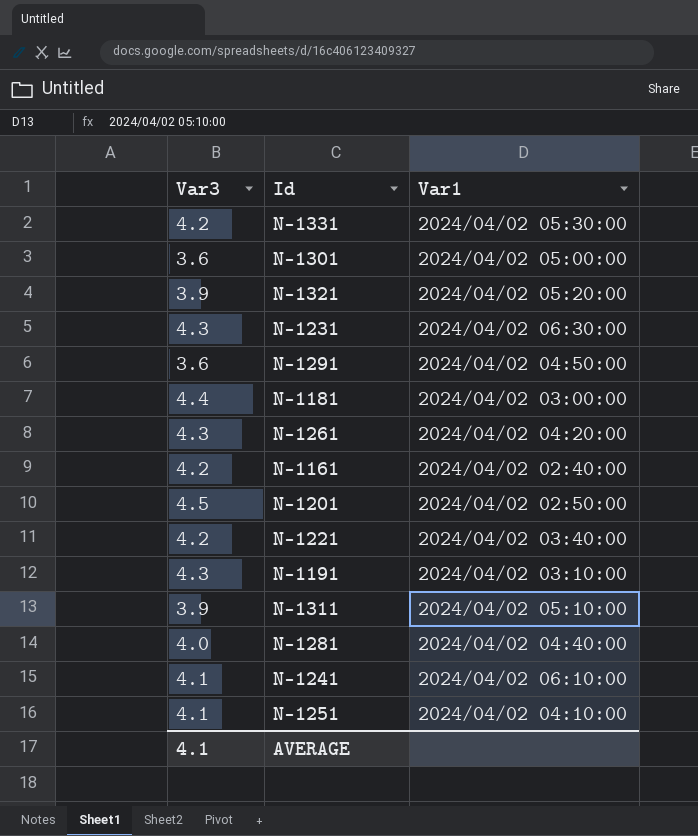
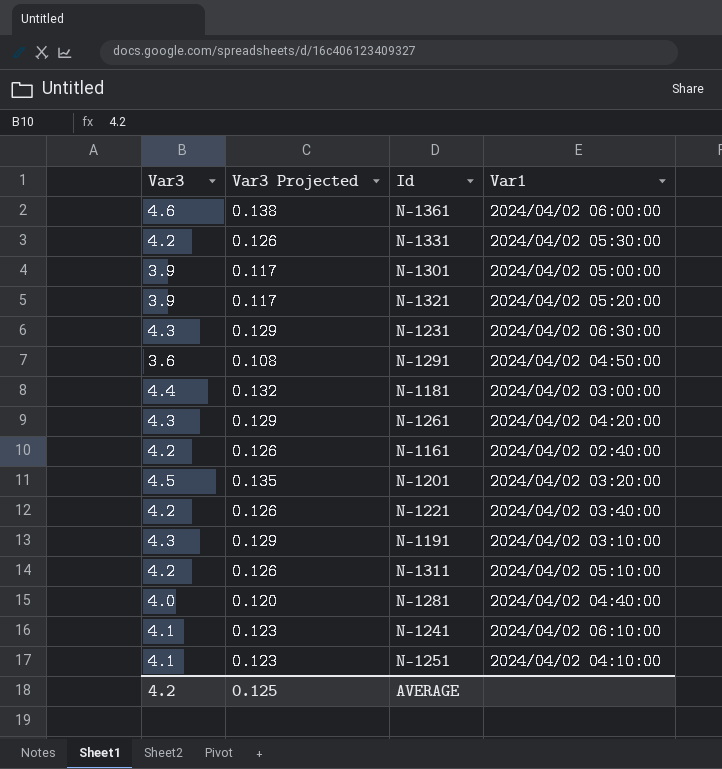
column Var3 Projected | formula: none -> [Var3] * 0.03
row N-1361: none -> 4.6 | 0.138 | 2024/04/02 06:00:00
N-1301 | Var3: 3.6 -> 3.9
N-1201 | Var1: 2024/04/02 02:50:00 -> 2024/04/02 03:20:00
N-1311 | Var3: 3.9 -> 4.2
AVERAGE | Var3: 4.1 -> 4.2

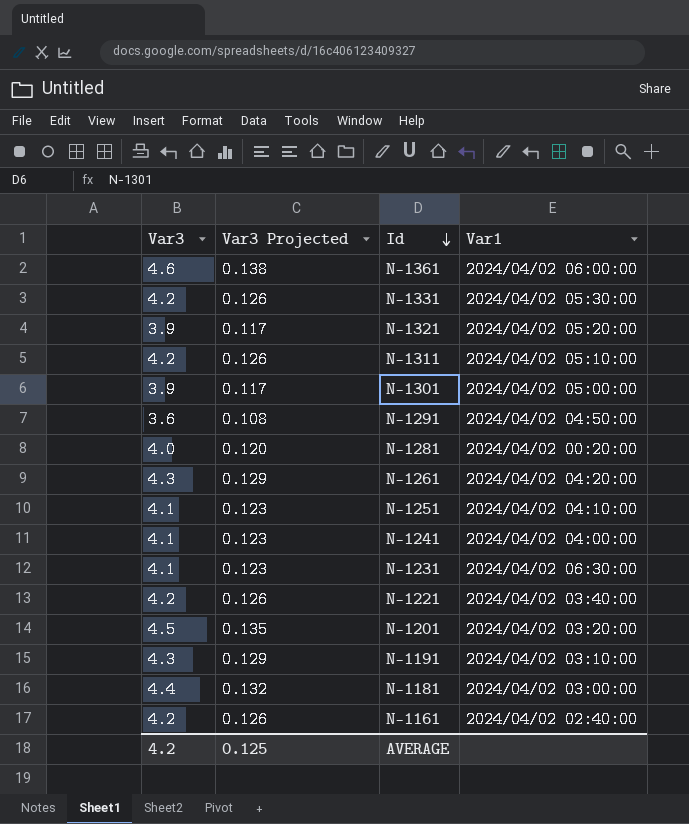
row order: none -> Id descending
N-1281 | Var1: 2024/04/02 04:40:00 -> 2024/04/02 00:20:00
N-1241 | Var1: 2024/04/02 06:10:00 -> 2024/04/02 04:00:00
N-1231 | Var3: 4.3 -> 4.1
N-1231 | Var3 Projected: 0.129 -> 0.123

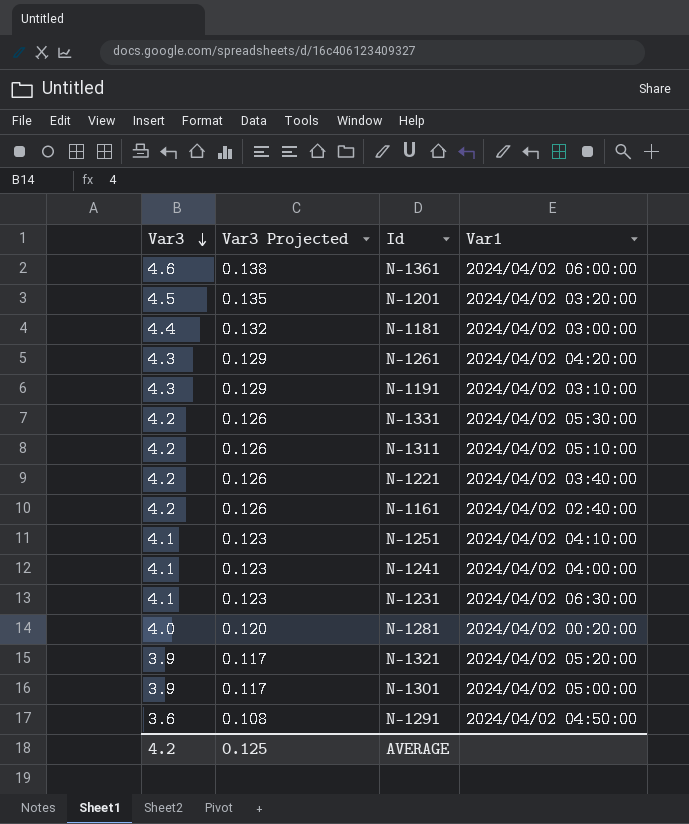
row order: Id descending -> Var3 descending

